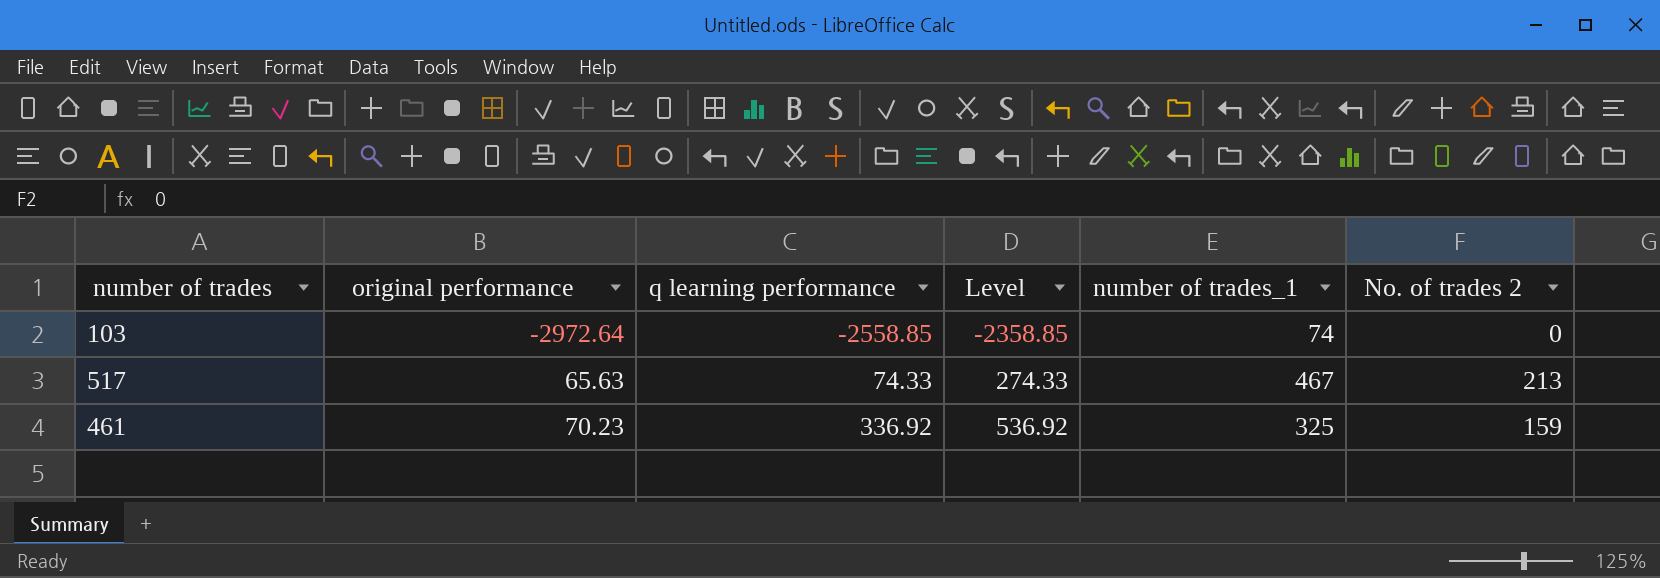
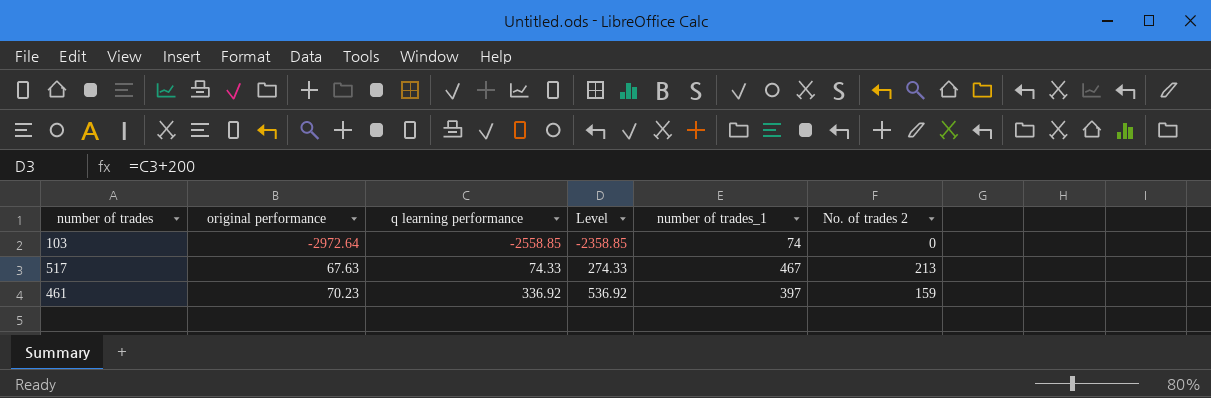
517 | original performance: 65.63 -> 67.63
461 | number of trades_1: 325 -> 397

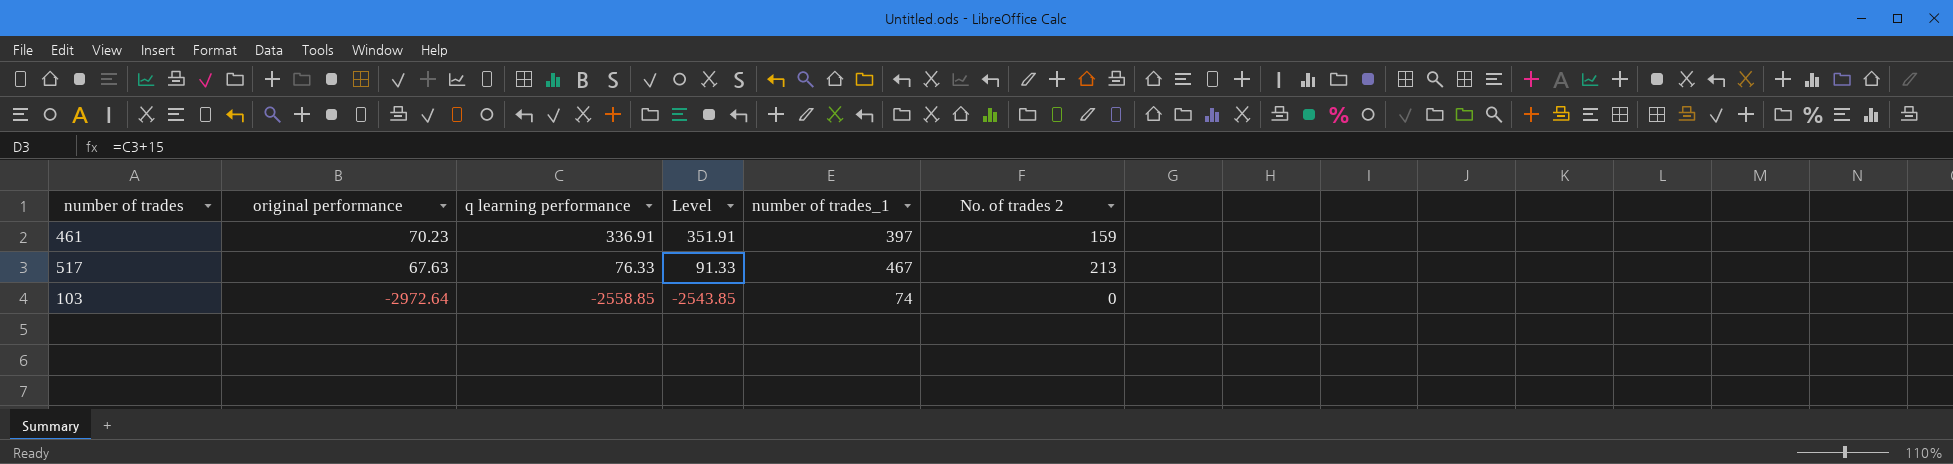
row order: original performance ascending -> original performance descending
column Level | formula: [q learning performance] + 200 -> [q learning performance] + 15
461 | q learning performance: 336.92 -> 336.91
517 | q learning performance: 74.33 -> 76.33

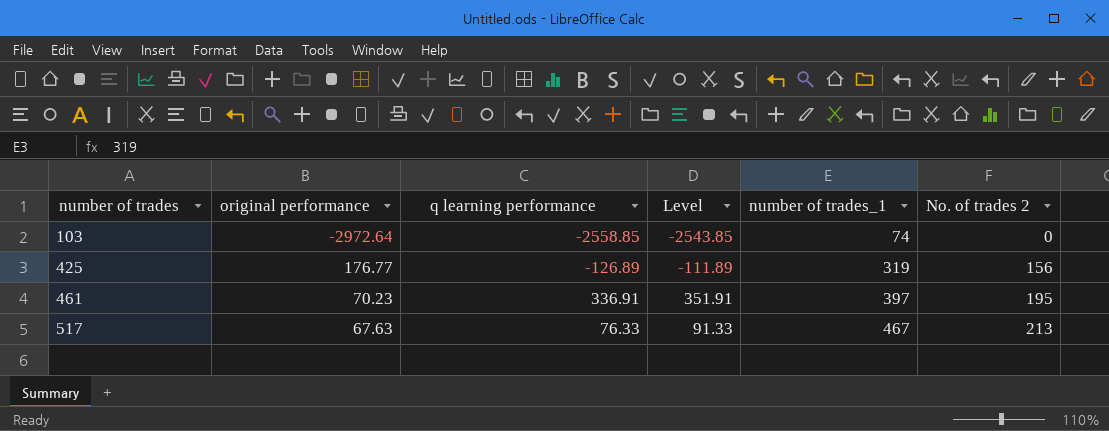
row order: original performance descending -> number of trades ascending
row 425: none -> 176.77 | -126.89 | -111.89 | 319 | 156
461 | No. of trades 2: 159 -> 195

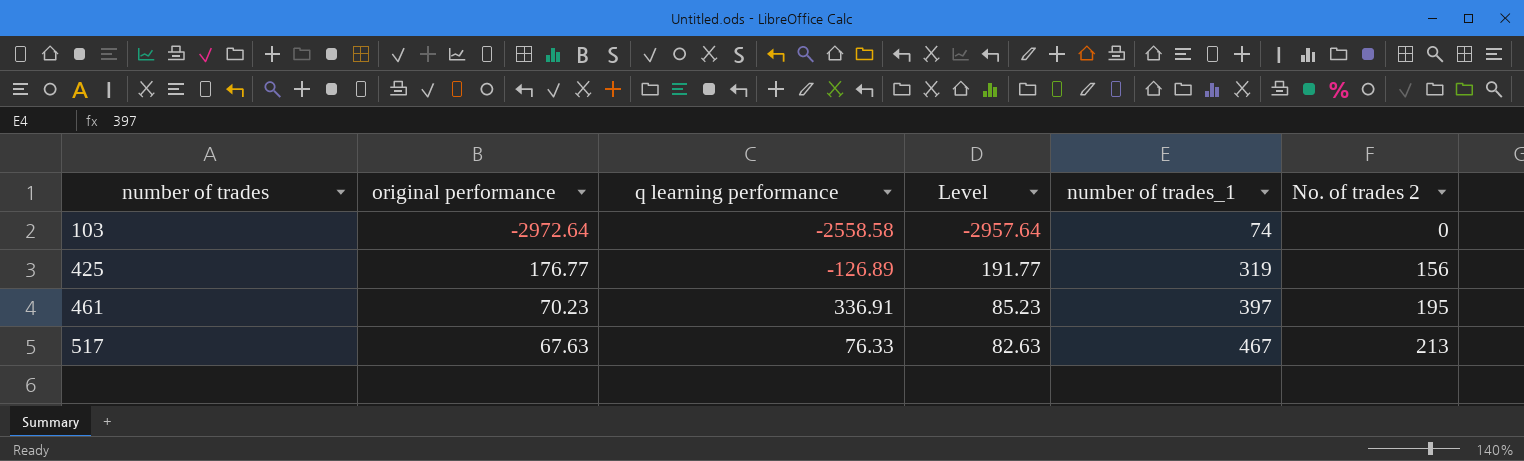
column Level | formula: [q learning performance] + 15 -> [original performance] + 15
103 | q learning performance: -2558.85 -> -2558.58

